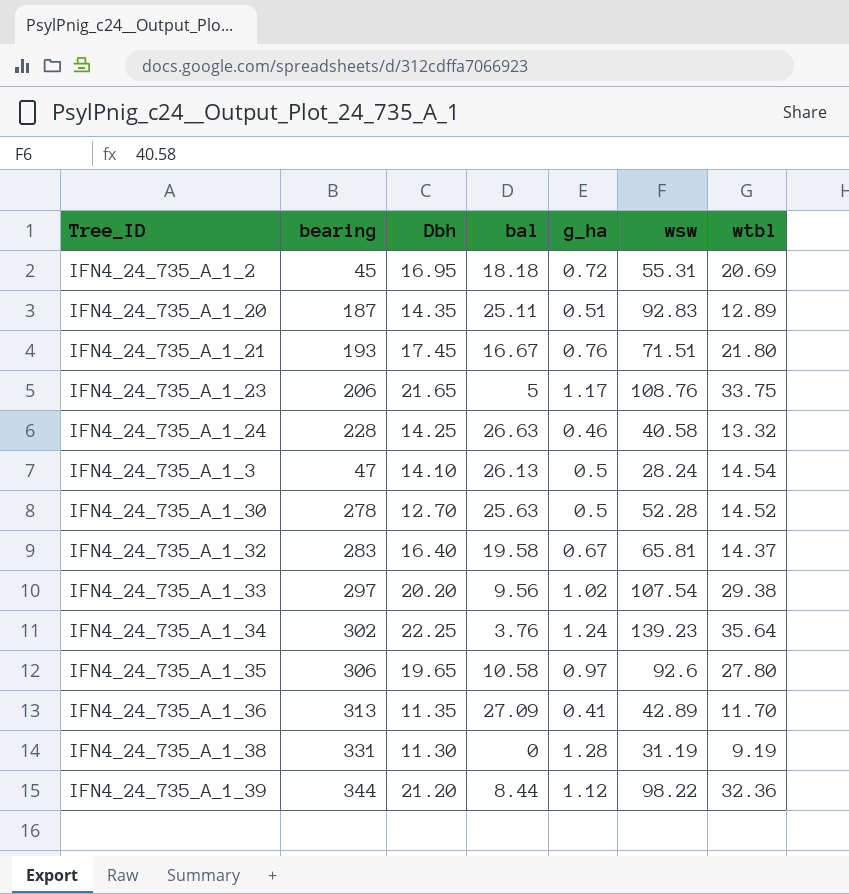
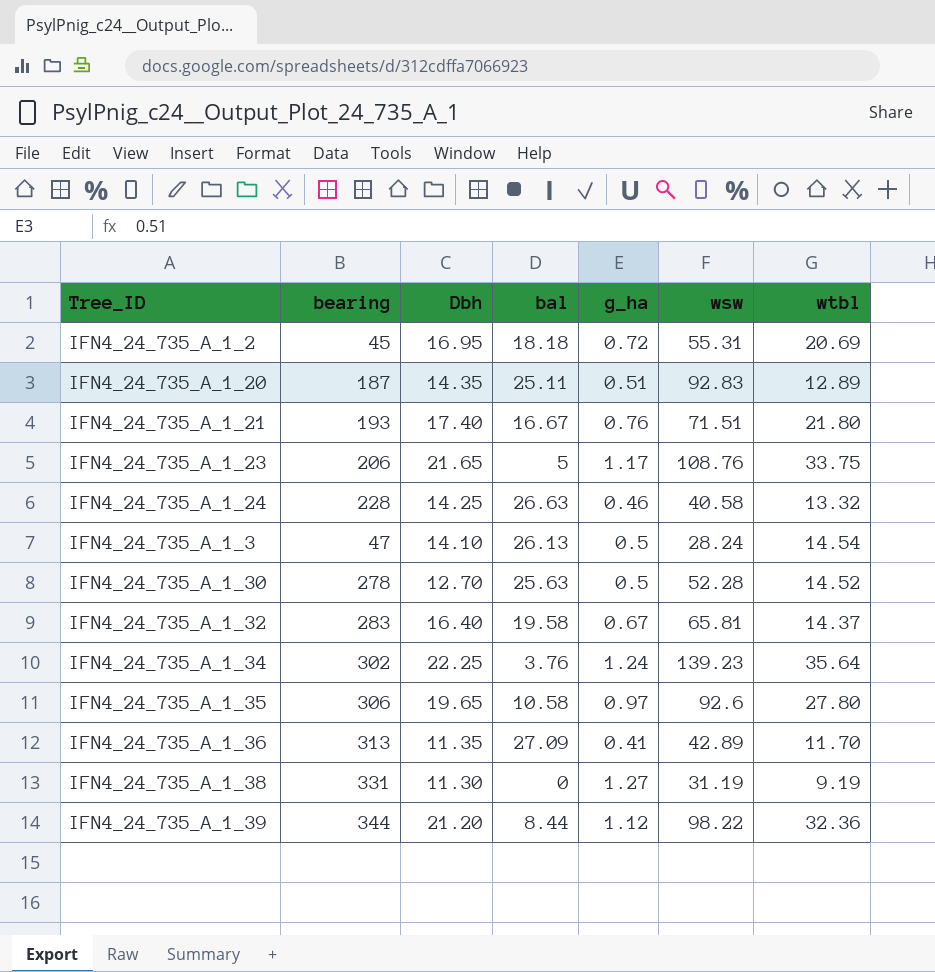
row IFN4_24_735_A_1_33: 297 | 20.20 | 9.56 | 1.02 | 107.54 | 29.38 -> none
IFN4_24_735_A_1_21 | Dbh: 17.45 -> 17.40
IFN4_24_735_A_1_38 | g_ha: 1.28 -> 1.27

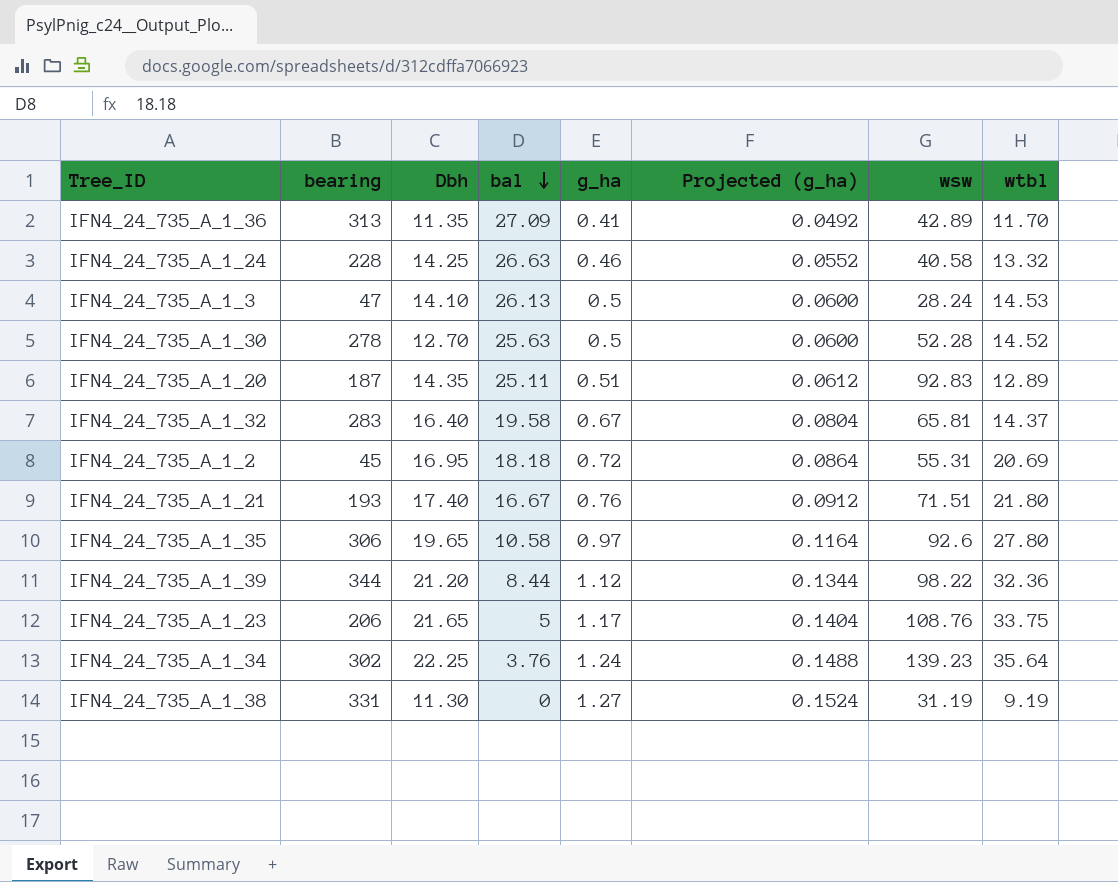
row order: none -> bal descending
column Projected (g_ha) | formula: none -> [g_ha] * 0.12
IFN4_24_735_A_1_3 | wtbl: 14.54 -> 14.53

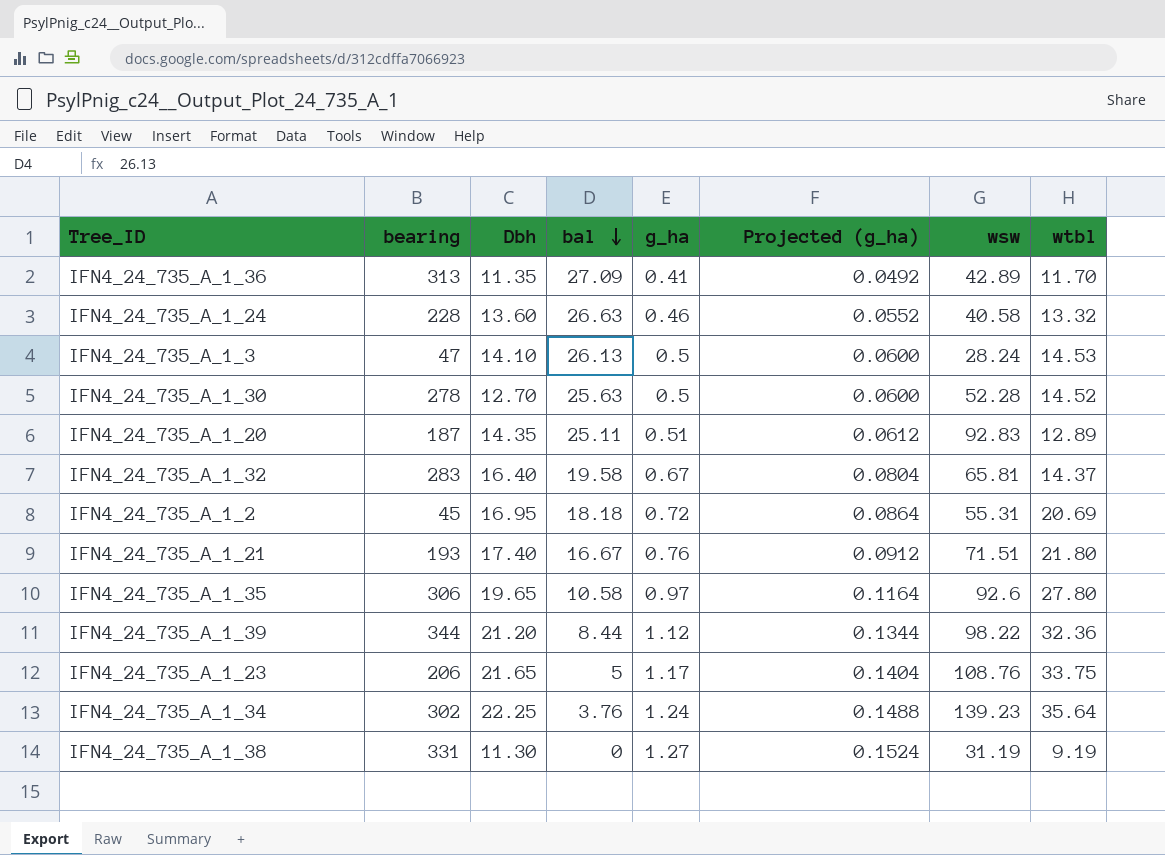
IFN4_24_735_A_1_24 | Dbh: 14.25 -> 13.60

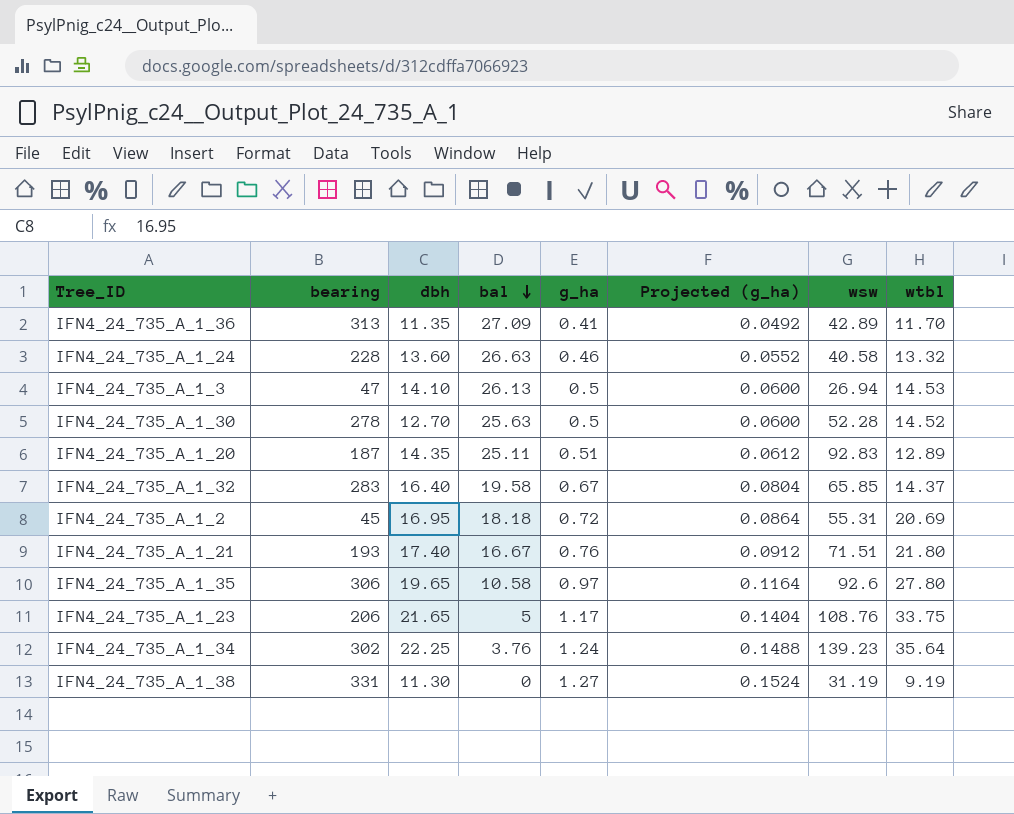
column name: Dbh -> dbh
row IFN4_24_735_A_1_39: 344 | 21.20 | 8.44 | 1.12 | 0.1344 | 98.22 | 32.36 -> none
IFN4_24_735_A_1_3 | wsw: 28.24 -> 26.94
IFN4_24_735_A_1_32 | wsw: 65.81 -> 65.85

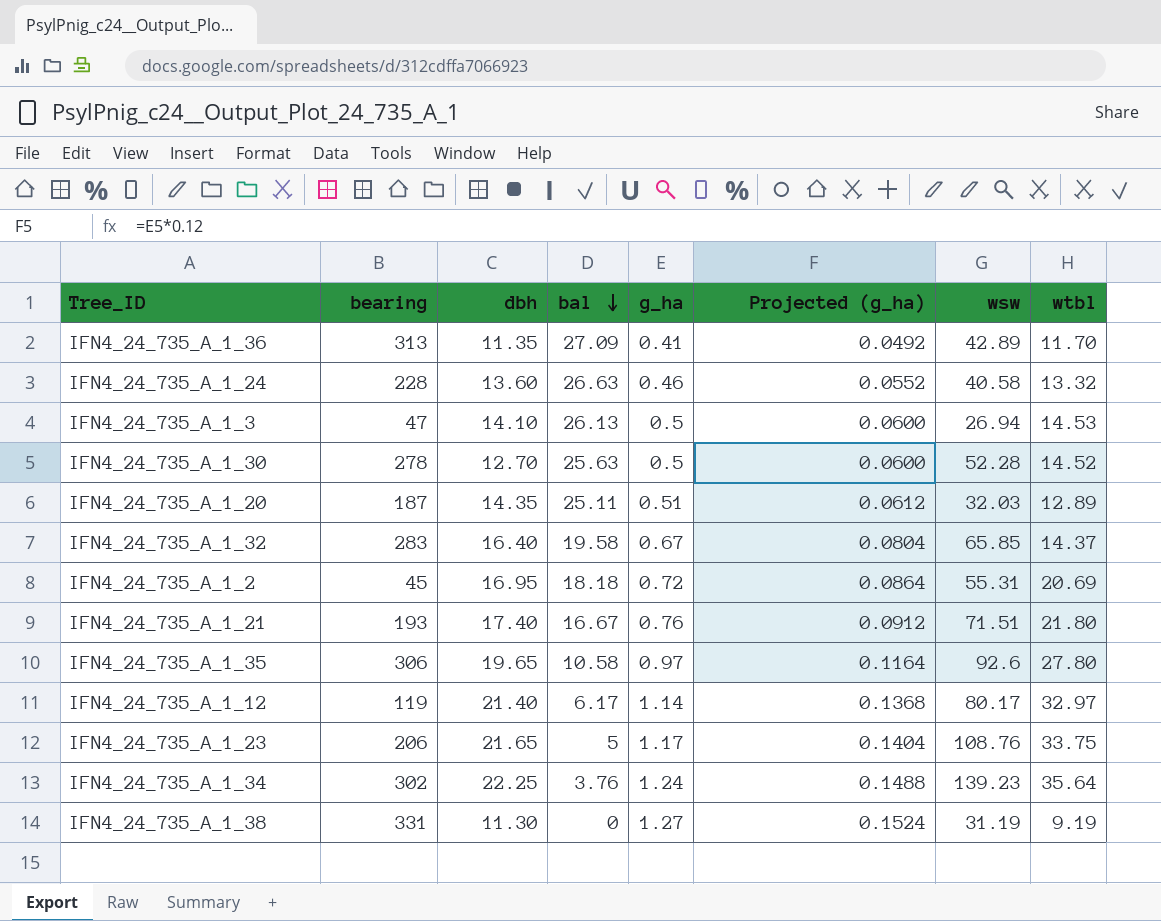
IFN4_24_735_A_1_20 | wsw: 92.83 -> 32.03
row IFN4_24_735_A_1_12: none -> 119 | 21.40 | 6.17 | 1.14 | 0.1368 | 80.17 | 32.97

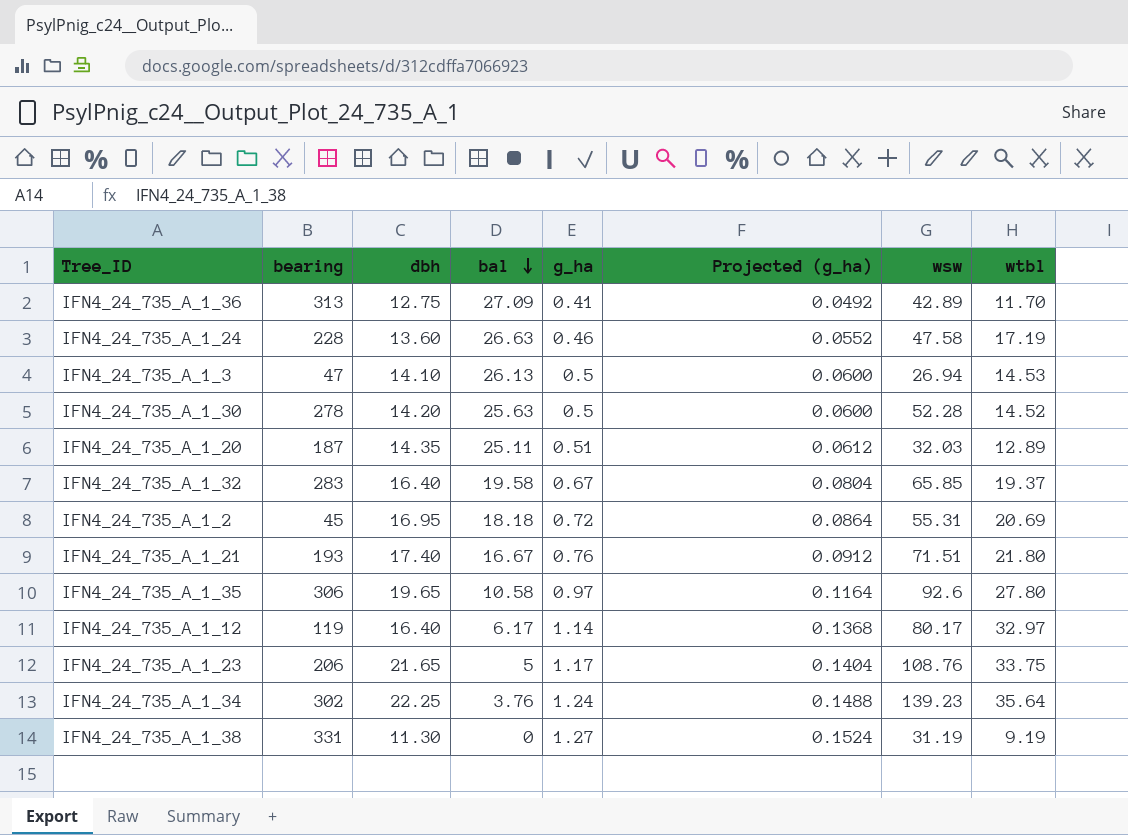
IFN4_24_735_A_1_36 | dbh: 11.35 -> 12.75
IFN4_24_735_A_1_24 | wsw: 40.58 -> 47.58
IFN4_24_735_A_1_24 | wtbl: 13.32 -> 17.19
IFN4_24_735_A_1_30 | dbh: 12.70 -> 14.20
IFN4_24_735_A_1_32 | wtbl: 14.37 -> 19.37
IFN4_24_735_A_1_12 | dbh: 21.40 -> 16.40

